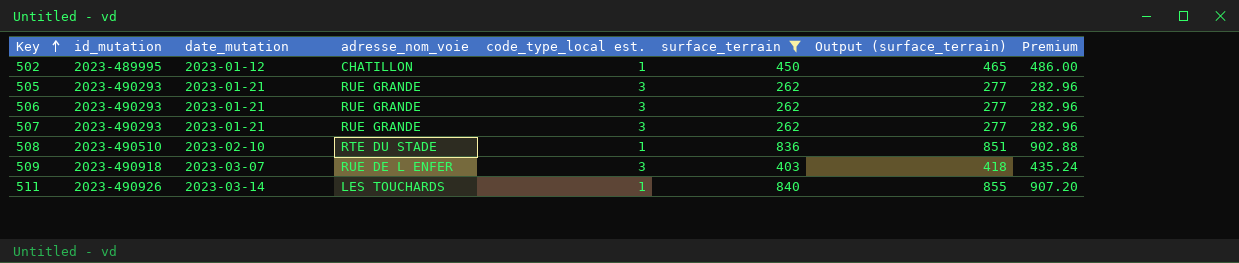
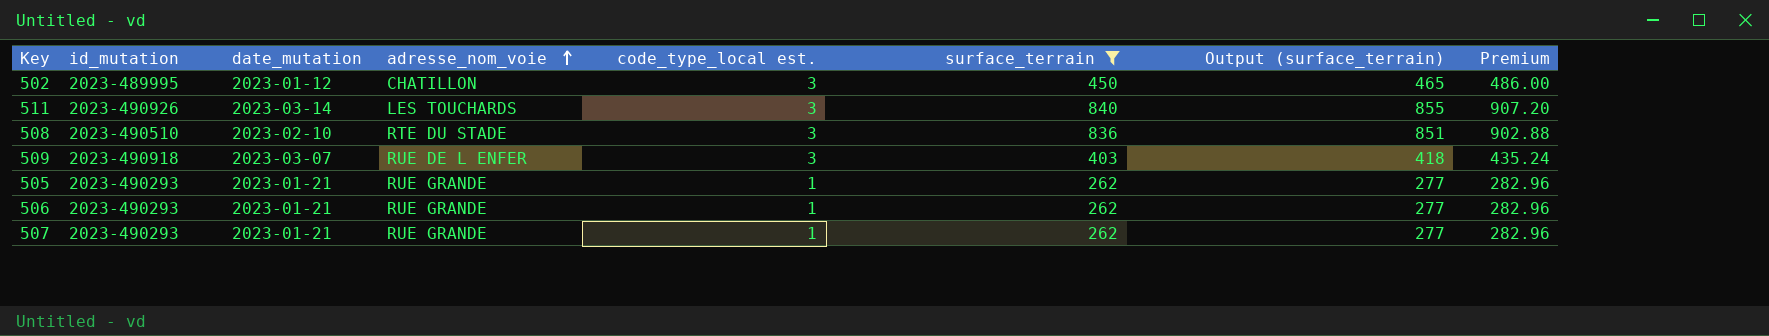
row order: Key ascending -> adresse_nom_voie ascending
502 | code_type_local est.: 1 -> 3
511 | code_type_local est.: 1 -> 3
508 | code_type_local est.: 1 -> 3
505 | code_type_local est.: 3 -> 1
506 | code_type_local est.: 3 -> 1
507 | code_type_local est.: 3 -> 1

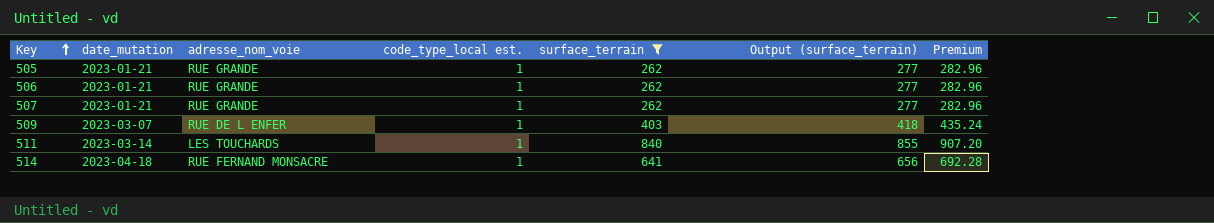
row order: adresse_nom_voie ascending -> Key ascending
column id_mutation | position: 2 -> none
row 502: 2023-489995 | 2023-01-12 | CHATILLON | 3 | 450 | 465 | 486.00 -> none
row 508: 2023-490510 | 2023-02-10 | RTE DU STADE | 3 | 836 | 851 | 902.88 -> none
509 | code_type_local est.: 3 -> 1
511 | code_type_local est.: 3 -> 1
row 514: none -> 2023-04-18 | RUE FERNAND MONSACRE | 1 | 641 | 656 | 692.28

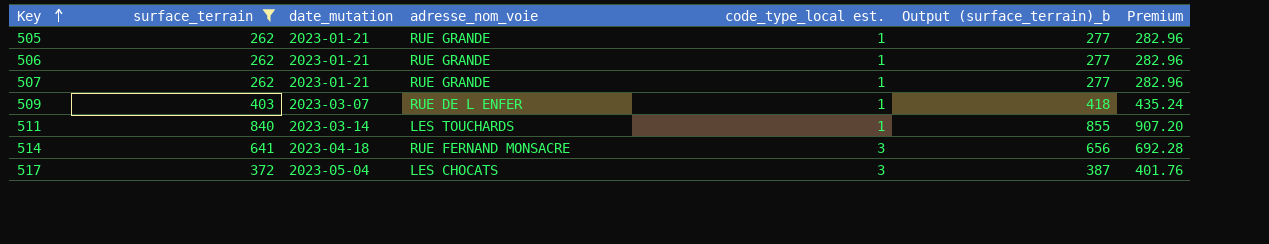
column surface_terrain | position: 5 -> 2
column name: Output (surface_terrain) -> Output (surface_terrain)_b
514 | code_type_local est.: 1 -> 3
row 517: none -> 372 | 2023-05-04 | LES CHOCATS | 3 | 387 | 401.76

